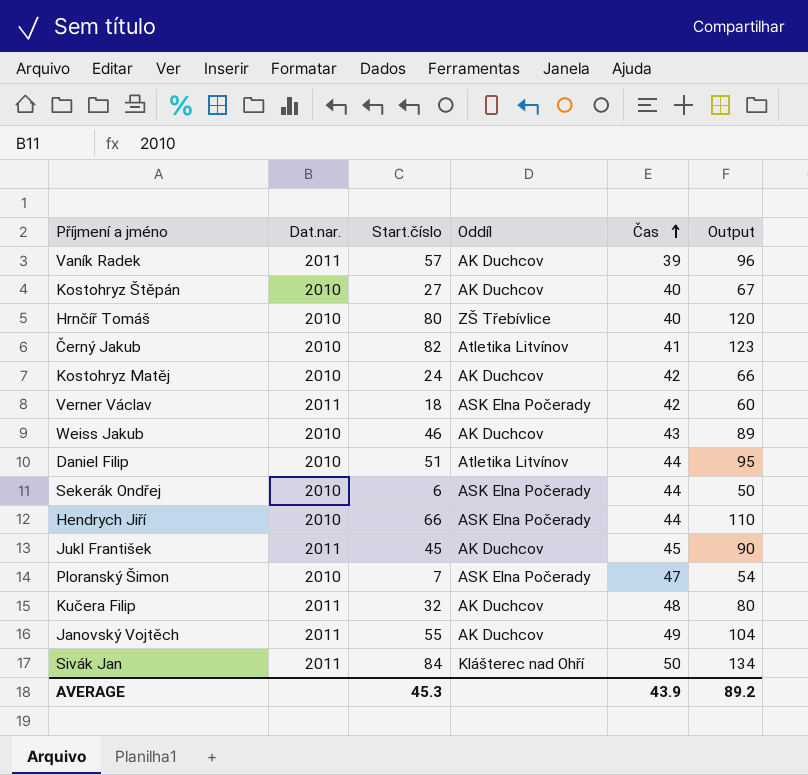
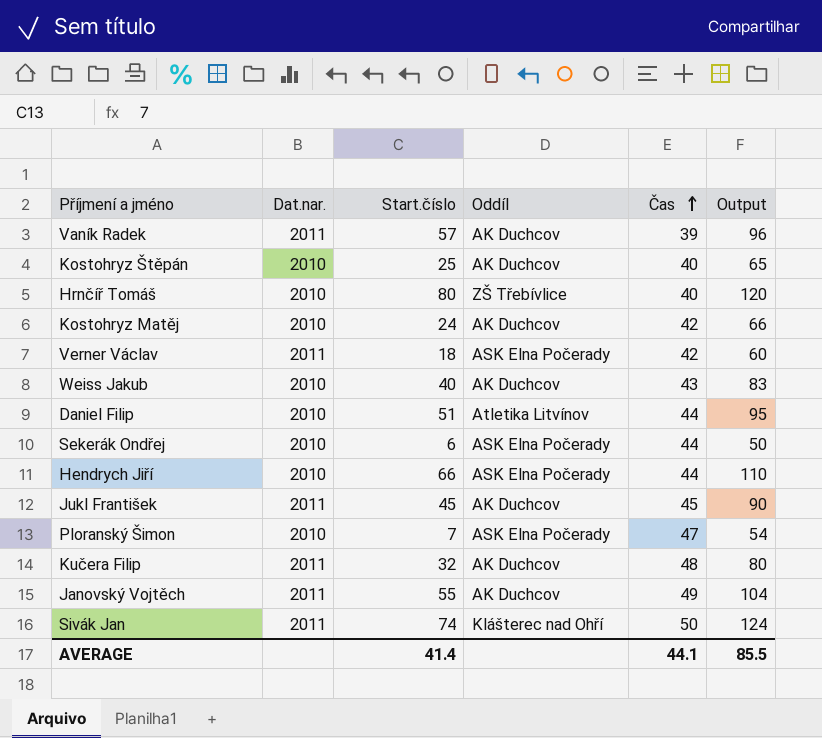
row Černý Jakub: 2010 | 82 | Atletika Litvínov | 41 | 123 -> none
Kostohryz Štěpán | Start.číslo: 27 -> 25
Kostohryz Štěpán | Output: 67 -> 65
Weiss Jakub | Start.číslo: 46 -> 40
Weiss Jakub | Output: 89 -> 83
Sivák Jan | Start.číslo: 84 -> 74
Sivák Jan | Output: 134 -> 124
AVERAGE | Start.číslo: 45.3 -> 41.4
AVERAGE | Čas: 43.9 -> 44.1
AVERAGE | Output: 89.2 -> 85.5

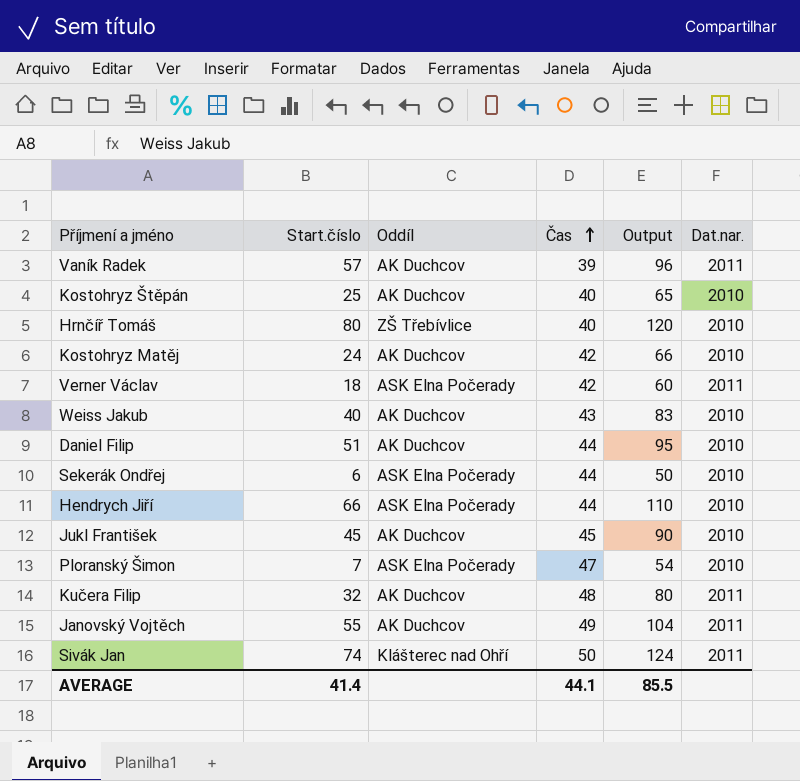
column Dat.nar. | position: 2 -> 6
Daniel Filip | Oddíl: Atletika Litvínov -> AK Duchcov
Jukl František | Dat.nar.: 2011 -> 2010

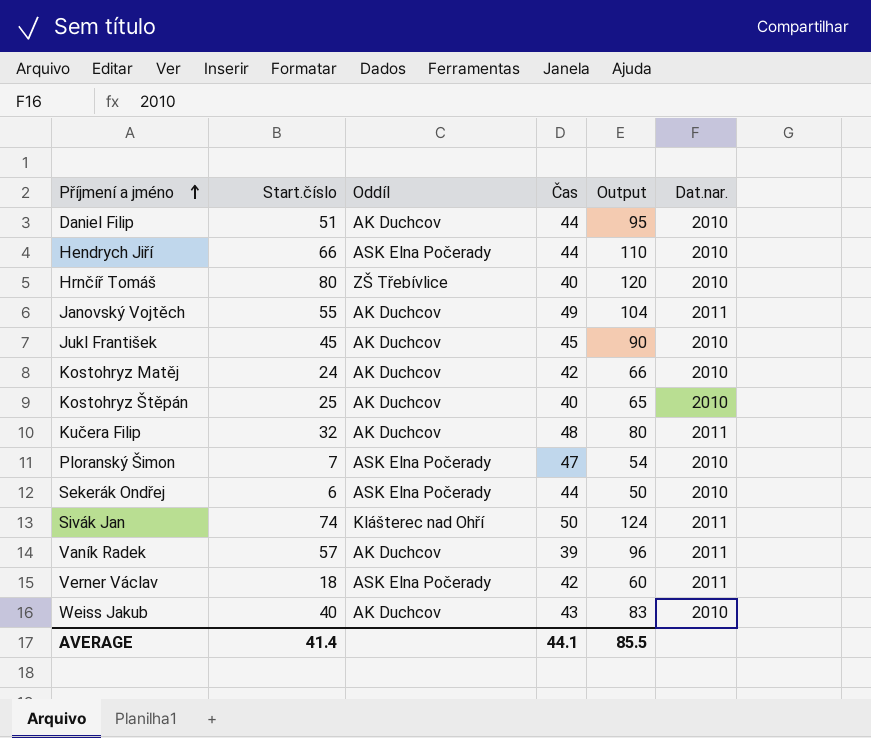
row order: Čas ascending -> Příjmení a jméno ascending

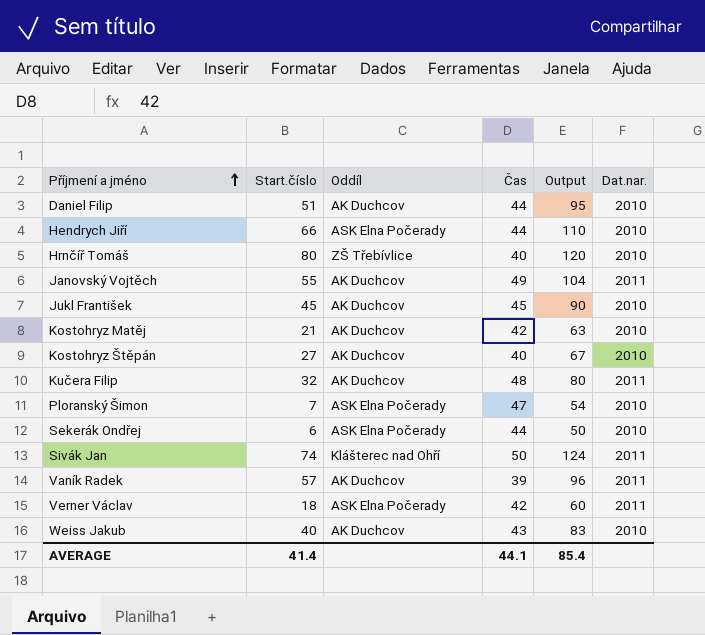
Kostohryz Matěj | Start.číslo: 24 -> 21
Kostohryz Matěj | Output: 66 -> 63
Kostohryz Štěpán | Start.číslo: 25 -> 27
Kostohryz Štěpán | Output: 65 -> 67
AVERAGE | Output: 85.5 -> 85.4

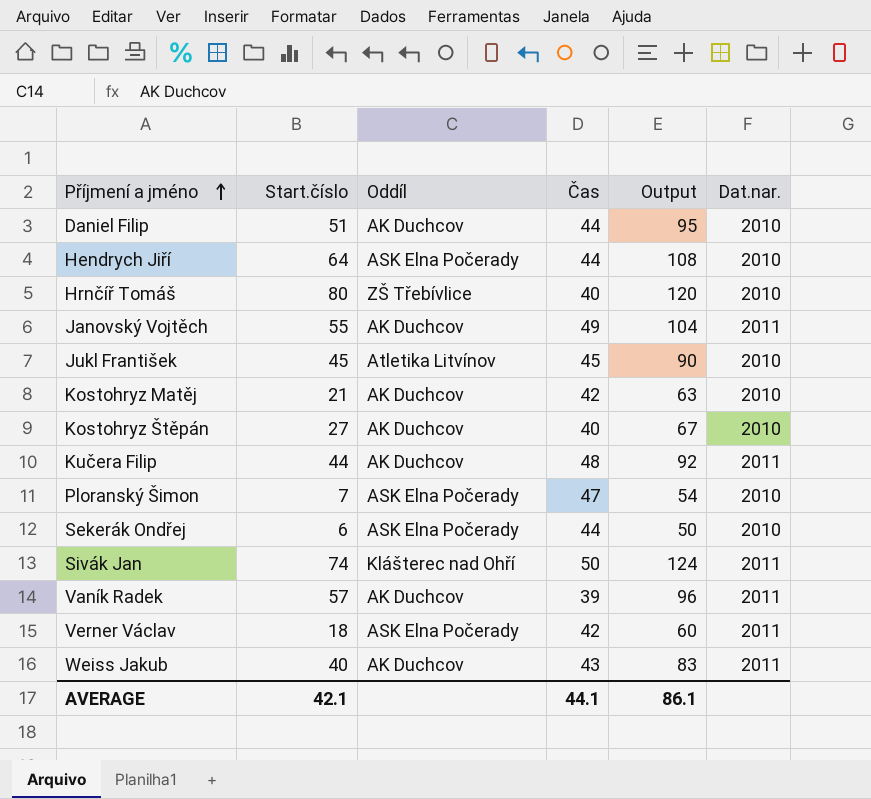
Hendrych Jiří | Start.číslo: 66 -> 64
Hendrych Jiří | Output: 110 -> 108
Jukl František | Oddíl: AK Duchcov -> Atletika Litvínov
Kučera Filip | Start.číslo: 32 -> 44
Kučera Filip | Output: 80 -> 92
Weiss Jakub | Dat.nar.: 2010 -> 2011
AVERAGE | Start.číslo: 41.4 -> 42.1
AVERAGE | Output: 85.4 -> 86.1

